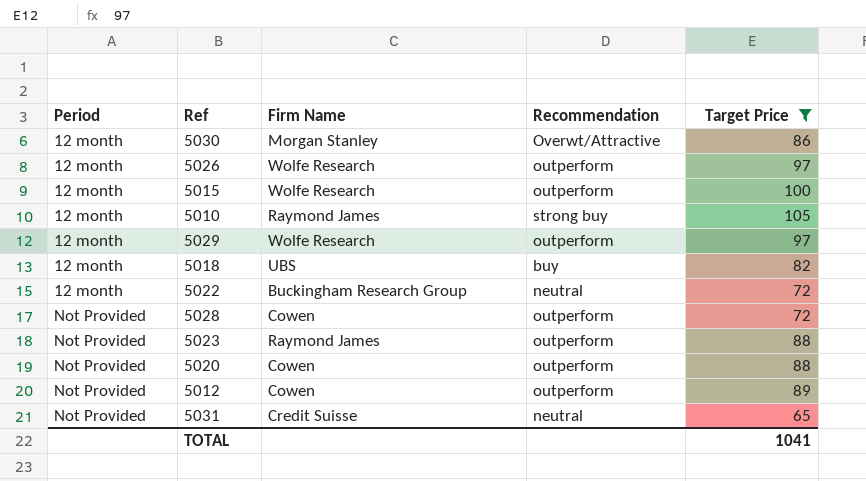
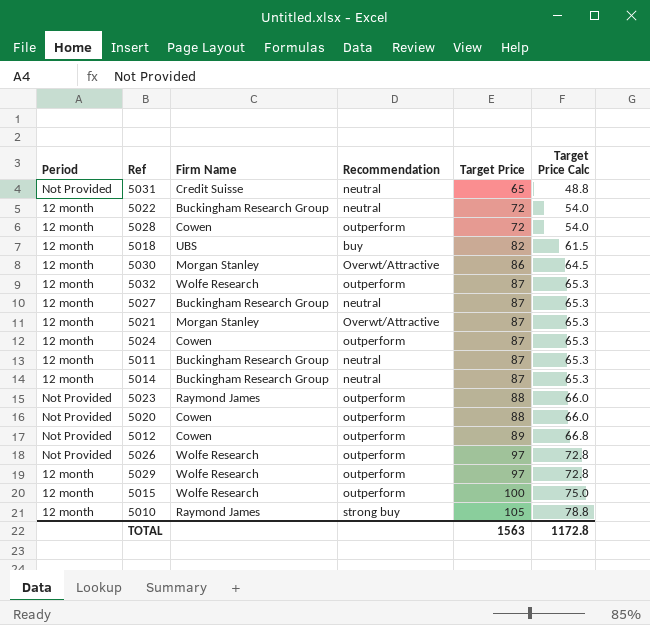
filter: Target Price != 87 -> none
row order: Period ascending -> Target Price ascending
column Target Price Calc | formula: none -> [Target Price] * 0.75
5028 | Period: Not Provided -> 12 month
5026 | Period: 12 month -> Not Provided
TOTAL | Target Price: 1041 -> 1563

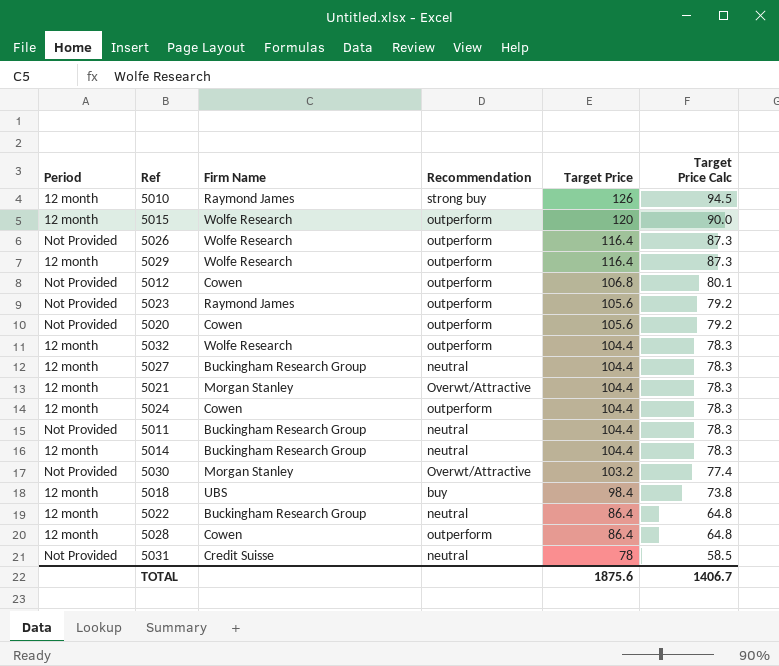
row order: Target Price ascending -> Target Price descending
5010 | Target Price: 105 -> 126
5010 | Target Price Calc: 78.8 -> 94.5
5015 | Target Price: 100 -> 120
5015 | Target Price Calc: 75.0 -> 90.0
5026 | Target Price: 97 -> 116.4
5026 | Target Price Calc: 72.8 -> 87.3
5029 | Target Price: 97 -> 116.4
5029 | Target Price Calc: 72.8 -> 87.3
5012 | Target Price: 89 -> 106.8
5012 | Target Price Calc: 66.8 -> 80.1
5023 | Target Price: 88 -> 105.6
5023 | Target Price Calc: 66.0 -> 79.2
5020 | Target Price: 88 -> 105.6
5020 | Target Price Calc: 66.0 -> 79.2
5032 | Target Price: 87 -> 104.4
5032 | Target Price Calc: 65.3 -> 78.3
5027 | Target Price: 87 -> 104.4
5027 | Target Price Calc: 65.3 -> 78.3
5021 | Target Price: 87 -> 104.4
5021 | Target Price Calc: 65.3 -> 78.3
5024 | Target Price: 87 -> 104.4
5024 | Target Price Calc: 65.3 -> 78.3
5011 | Period: 12 month -> Not Provided
5011 | Target Price: 87 -> 104.4
5011 | Target Price Calc: 65.3 -> 78.3
5014 | Target Price: 87 -> 104.4
5014 | Target Price Calc: 65.3 -> 78.3
5030 | Period: 12 month -> Not Provided
5030 | Target Price: 86 -> 103.2
5030 | Target Price Calc: 64.5 -> 77.4
5018 | Target Price: 82 -> 98.4
5018 | Target Price Calc: 61.5 -> 73.8
5022 | Target Price: 72 -> 86.4
5022 | Target Price Calc: 54.0 -> 64.8
5028 | Target Price: 72 -> 86.4
5028 | Target Price Calc: 54.0 -> 64.8
5031 | Target Price: 65 -> 78
5031 | Target Price Calc: 48.8 -> 58.5
TOTAL | Target Price: 1563 -> 1875.6
TOTAL | Target Price Calc: 1172.8 -> 1406.7

